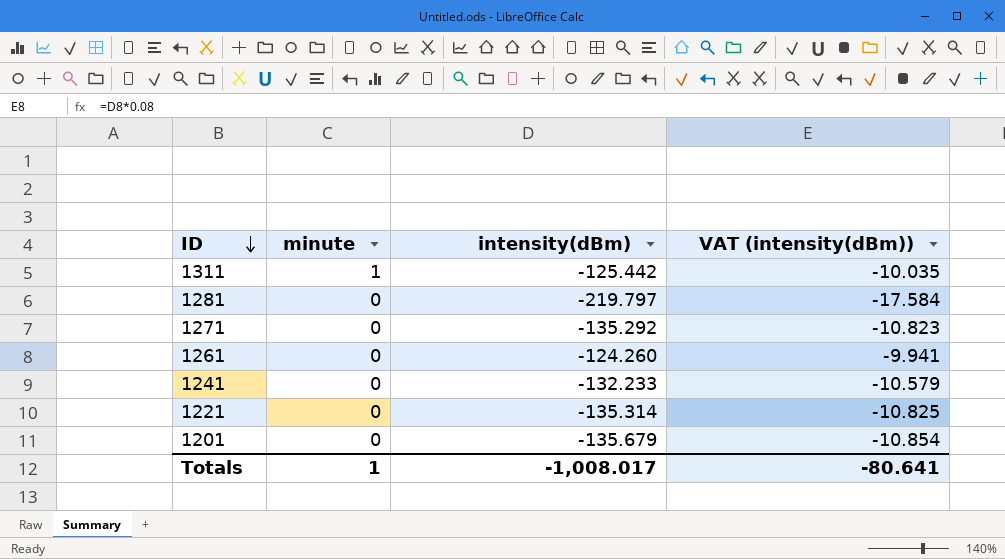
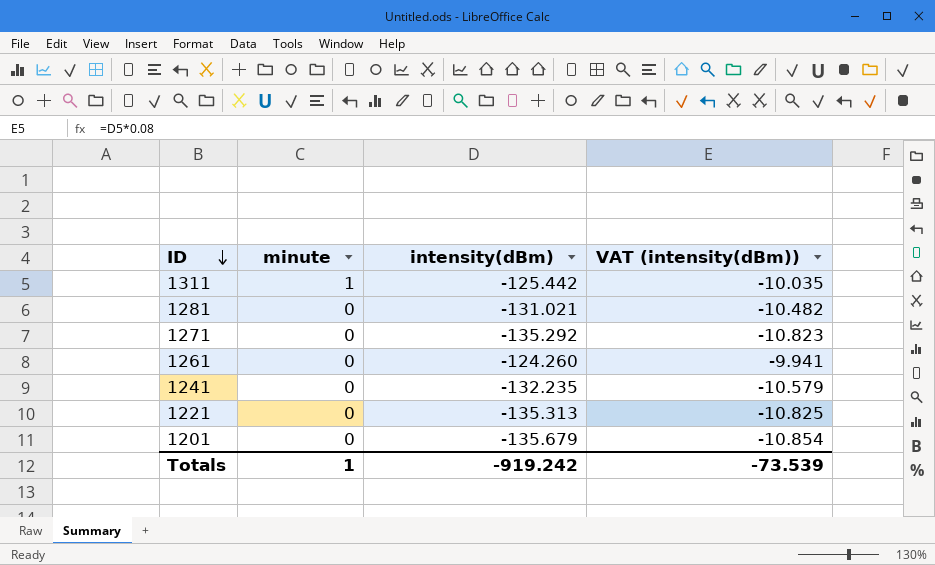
1281 | intensity(dBm): -219.797 -> -131.021
1281 | VAT (intensity(dBm)): -17.584 -> -10.482
1241 | intensity(dBm): -132.233 -> -132.235
1221 | intensity(dBm): -135.314 -> -135.313
Totals | intensity(dBm): -1,008.017 -> -919.242
Totals | VAT (intensity(dBm)): -80.641 -> -73.539

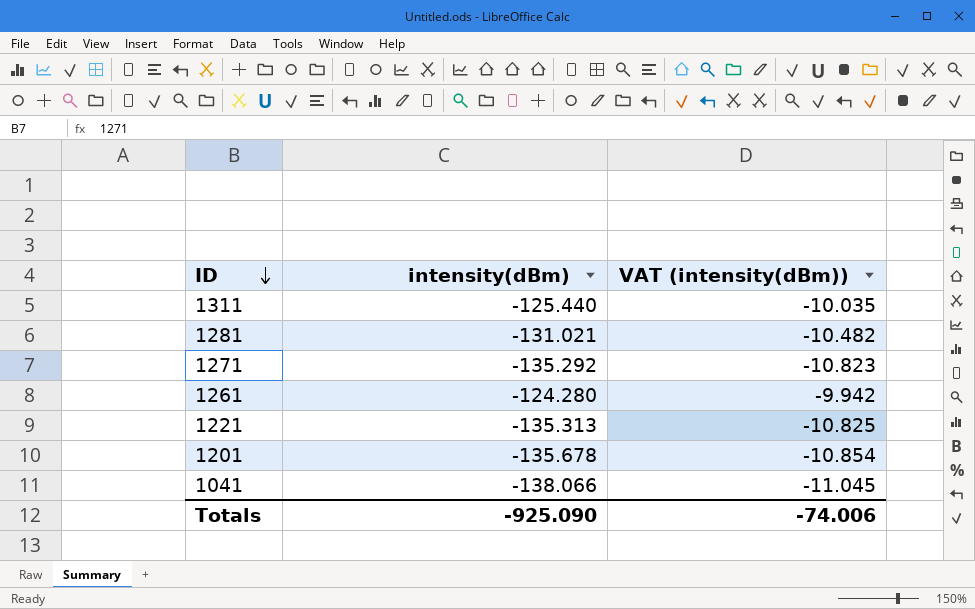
column minute | position: 2 -> none
row 1241: 0 | -132.235 | -10.579 -> none
1311 | intensity(dBm): -125.442 -> -125.440
1261 | intensity(dBm): -124.260 -> -124.280
1261 | VAT (intensity(dBm)): -9.941 -> -9.942
1201 | intensity(dBm): -135.679 -> -135.678
row 1041: none -> -138.066 | -11.045
Totals | intensity(dBm): -919.242 -> -925.090
Totals | VAT (intensity(dBm)): -73.539 -> -74.006

